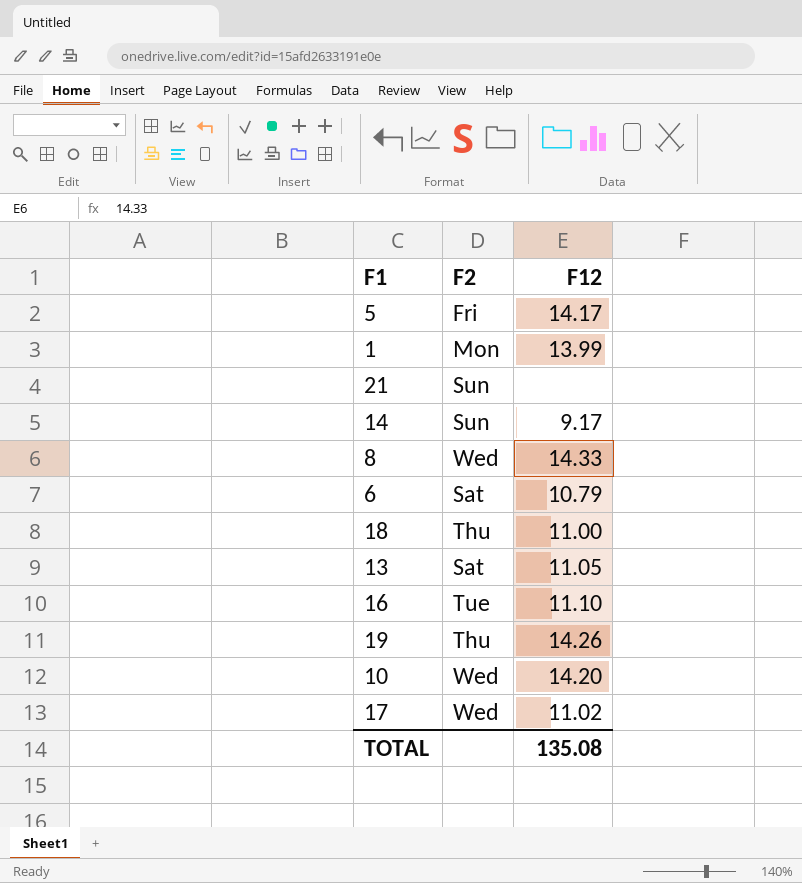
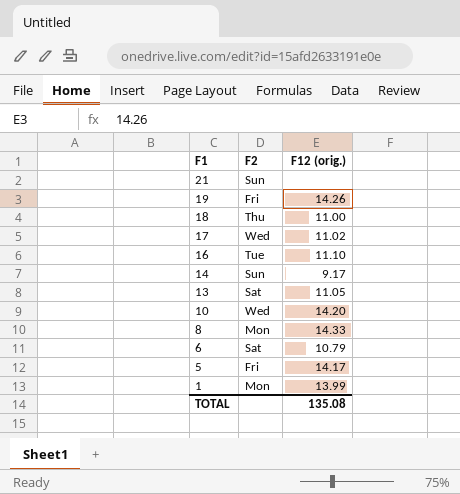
row order: none -> F1 descending
column name: F12 -> F12 (orig.)
19 | F2: Thu -> Fri
8 | F2: Wed -> Mon

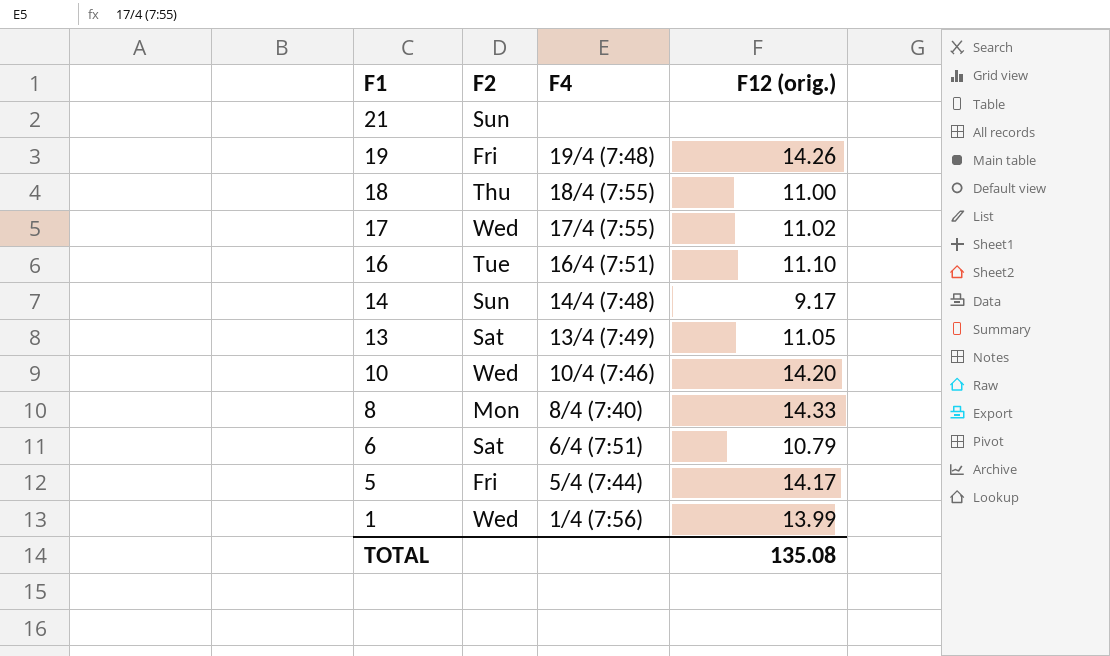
column F4 | position: none -> 3
1 | F2: Mon -> Wed

